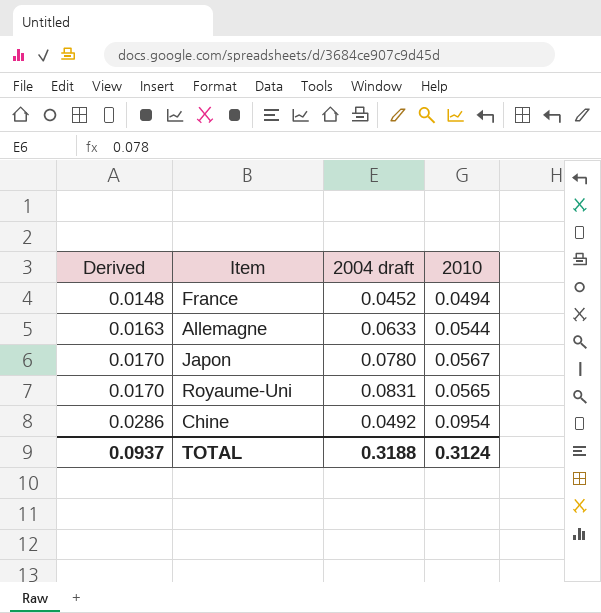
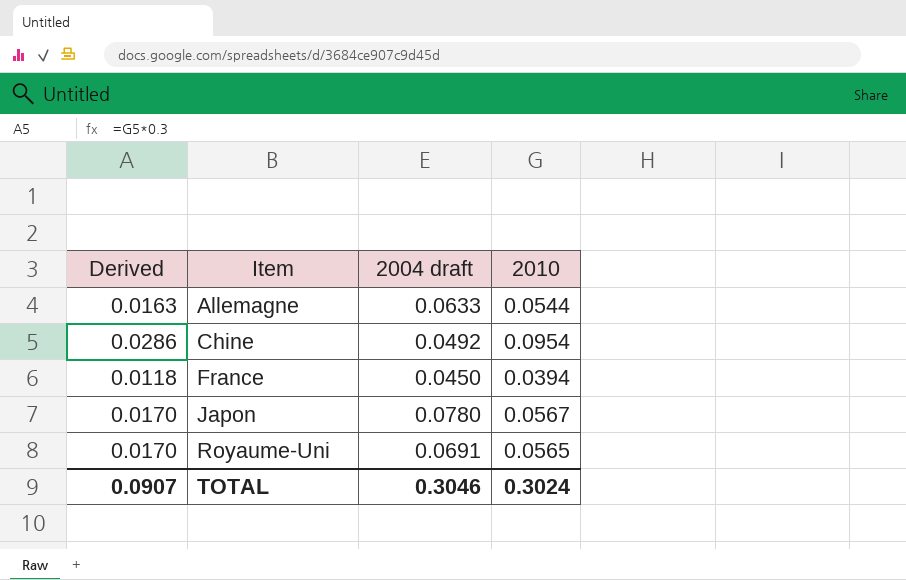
row order: Derived ascending -> Item ascending
France | Derived: 0.0148 -> 0.0118
France | 2004 draft: 0.0452 -> 0.0450
France | 2010: 0.0494 -> 0.0394
Royaume-Uni | 2004 draft: 0.0831 -> 0.0691
TOTAL | Derived: 0.0937 -> 0.0907
TOTAL | 2004 draft: 0.3188 -> 0.3046
TOTAL | 2010: 0.3124 -> 0.3024

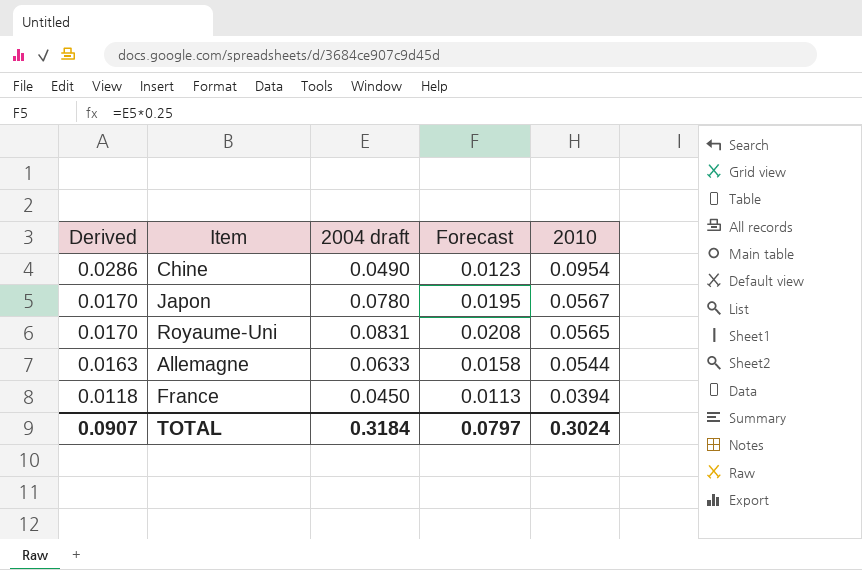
row order: Item ascending -> Derived descending
column Forecast | formula: none -> [2004 draft] * 0.25
Chine | 2004 draft: 0.0492 -> 0.0490
Royaume-Uni | 2004 draft: 0.0691 -> 0.0831
TOTAL | 2004 draft: 0.3046 -> 0.3184

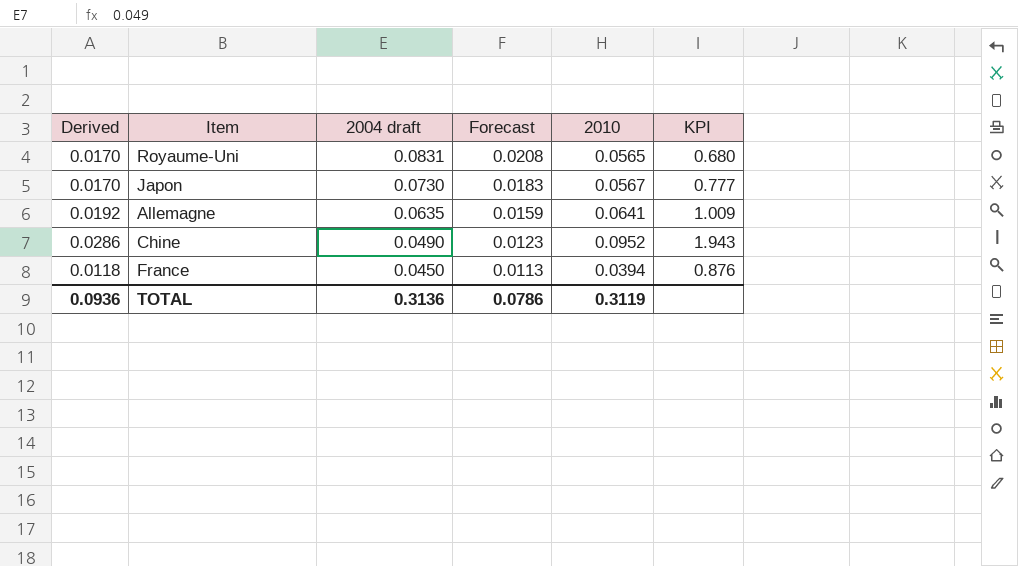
row order: Derived descending -> 2004 draft descending
column KPI | formula: none -> [2010] / [2004 draft]
Japon | 2004 draft: 0.0780 -> 0.0730
Japon | Forecast: 0.0195 -> 0.0183
Allemagne | Derived: 0.0163 -> 0.0192
Allemagne | 2004 draft: 0.0633 -> 0.0635
Allemagne | Forecast: 0.0158 -> 0.0159
Allemagne | 2010: 0.0544 -> 0.0641
Chine | 2010: 0.0954 -> 0.0952
TOTAL | Derived: 0.0907 -> 0.0936
TOTAL | 2004 draft: 0.3184 -> 0.3136
TOTAL | Forecast: 0.0797 -> 0.0786
TOTAL | 2010: 0.3024 -> 0.3119

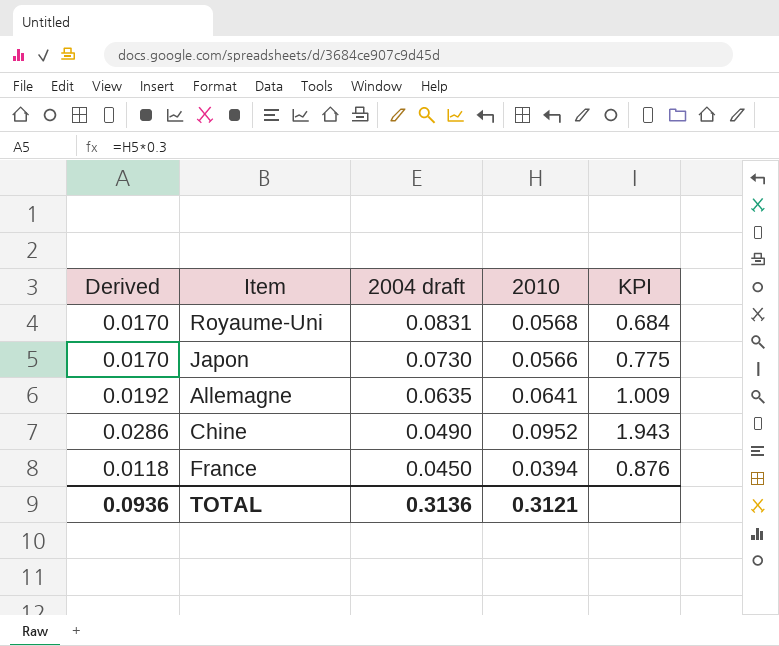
column Forecast | formula: [2004 draft] * 0.25 -> none
Royaume-Uni | 2010: 0.0565 -> 0.0568
Royaume-Uni | KPI: 0.680 -> 0.684
Japon | 2010: 0.0567 -> 0.0566
Japon | KPI: 0.777 -> 0.775
TOTAL | 2010: 0.3119 -> 0.3121

